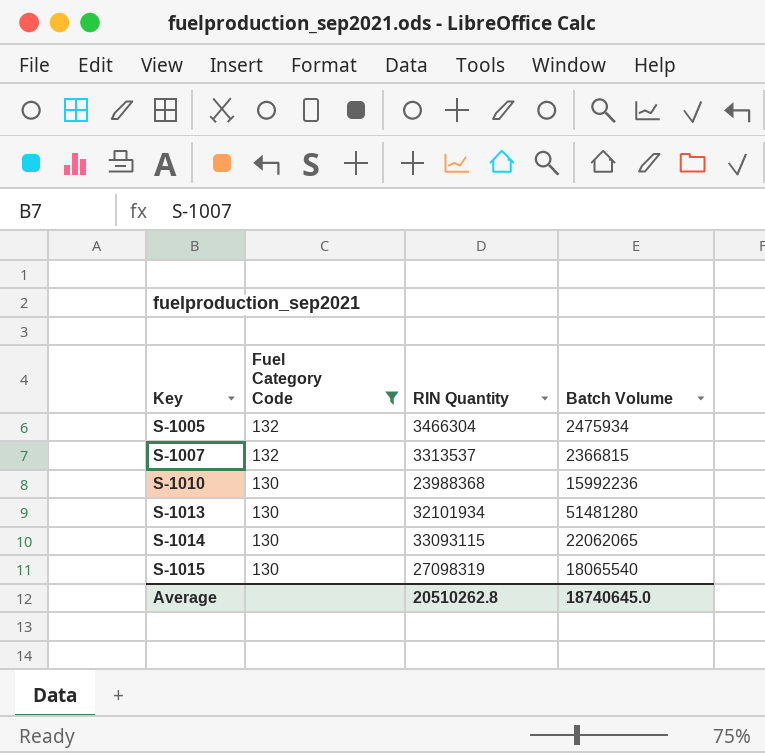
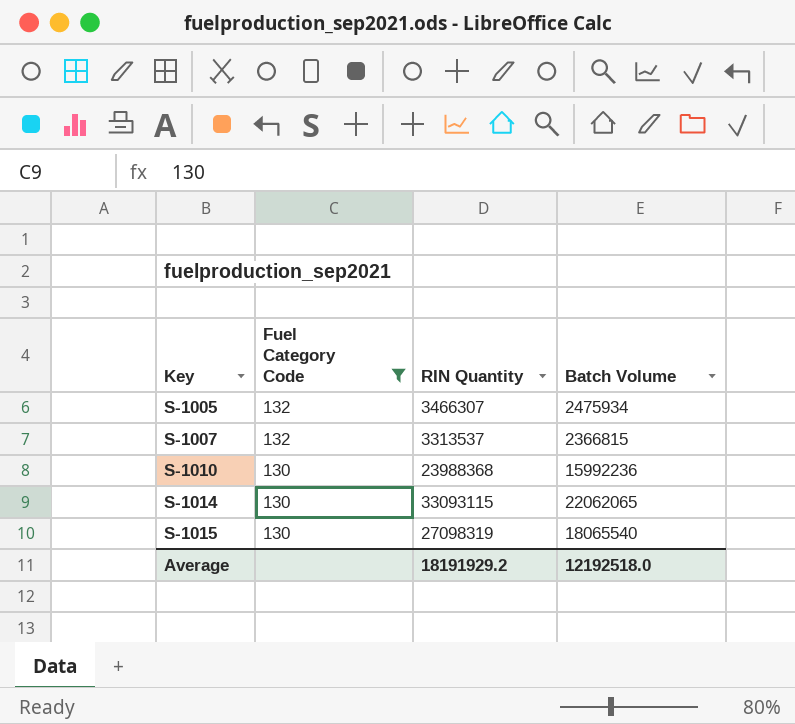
row S-1013: 130 | 32101934 | 51481280 -> none
S-1005 | RIN Quantity: 3466304 -> 3466307
Average | RIN Quantity: 20510262.8 -> 18191929.2
Average | Batch Volume: 18740645.0 -> 12192518.0

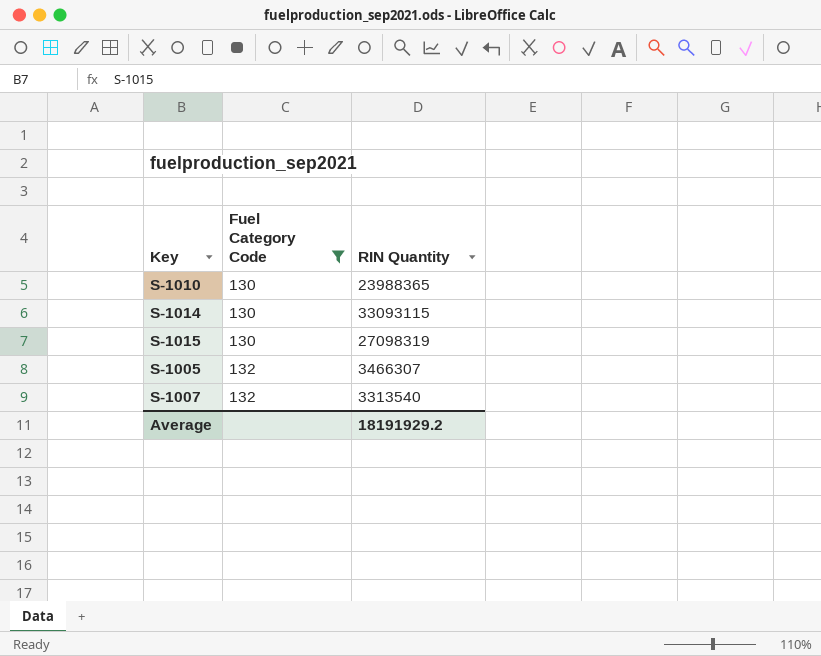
row order: Key ascending -> Fuel Category Code ascending
column Batch Volume | position: 4 -> none
S-1010 | RIN Quantity: 23988368 -> 23988365
S-1007 | RIN Quantity: 3313537 -> 3313540

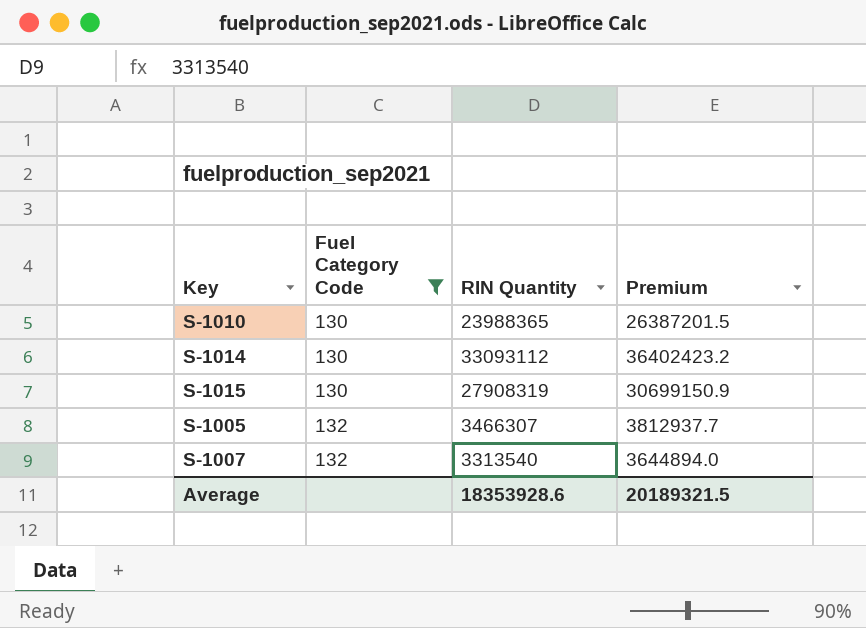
column Premium | formula: none -> [RIN Quantity] * 1.1
S-1014 | RIN Quantity: 33093115 -> 33093112
S-1015 | RIN Quantity: 27098319 -> 27908319
Average | RIN Quantity: 18191929.2 -> 18353928.6

